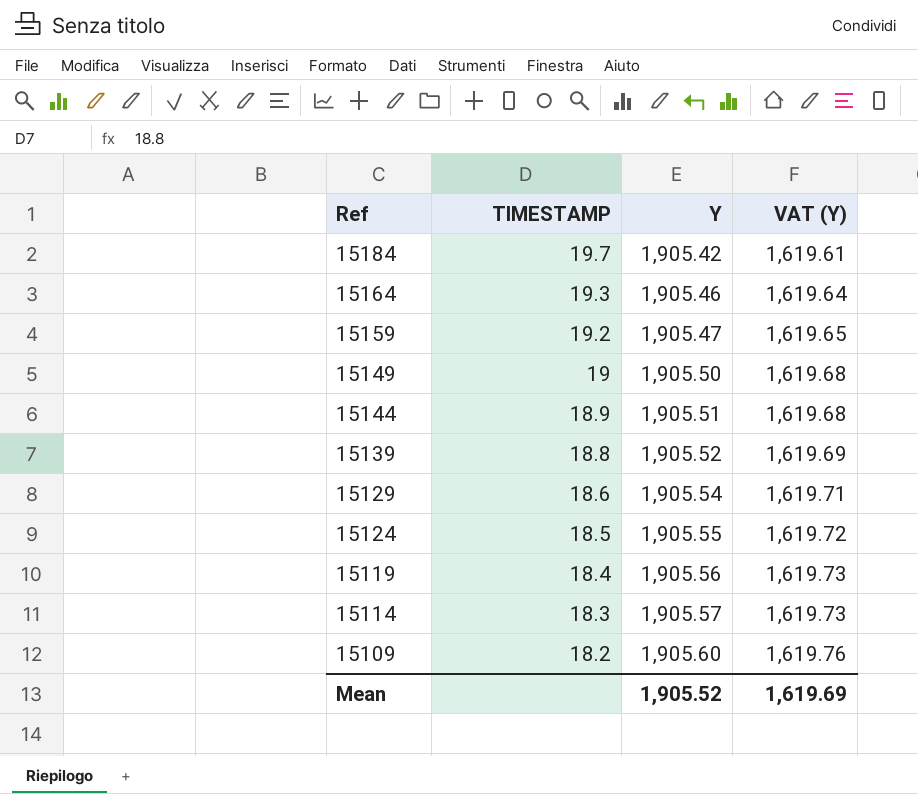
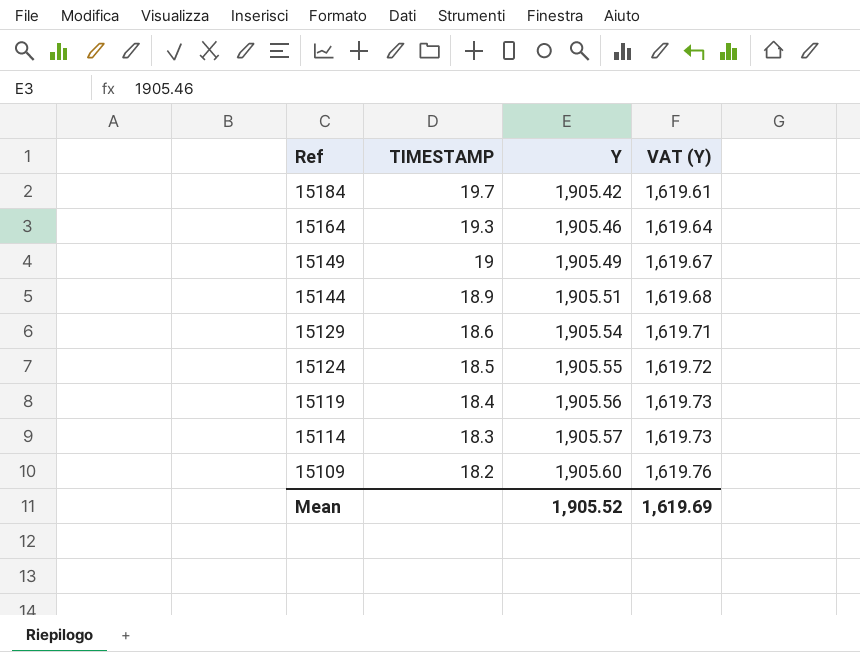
row 15159: 19.2 | 1,905.47 | 1,619.65 -> none
row 15139: 18.8 | 1,905.52 | 1,619.69 -> none
15149 | Y: 1,905.50 -> 1,905.49
15149 | VAT (Y): 1,619.68 -> 1,619.67

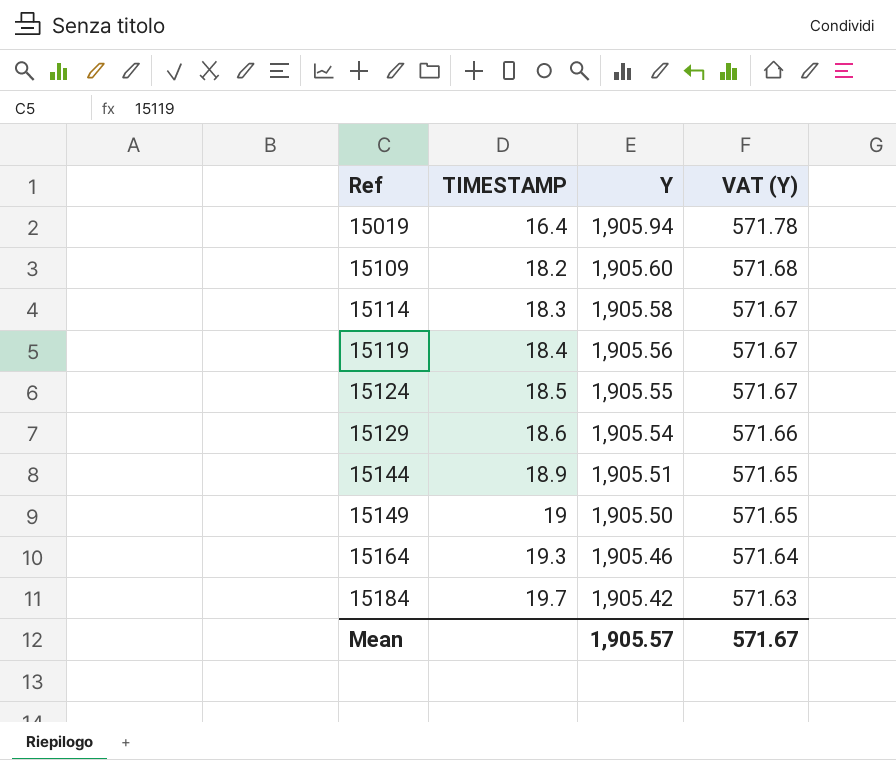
row order: Ref descending -> Ref ascending
column VAT (Y) | formula: [Y] * 0.85 -> [Y] * 0.3
row 15019: none -> 16.4 | 1,905.94 | 571.78
15114 | Y: 1,905.57 -> 1,905.58
15149 | Y: 1,905.49 -> 1,905.50
Mean | Y: 1,905.52 -> 1,905.57
Mean | VAT (Y): 1,619.69 -> 571.67

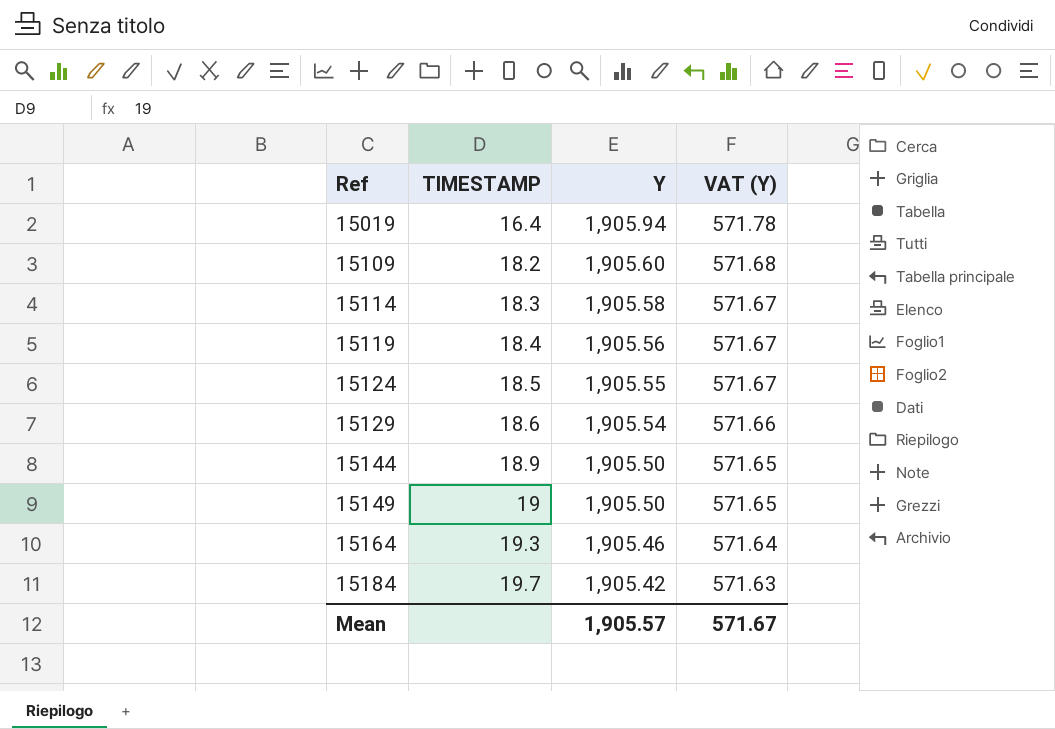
15144 | Y: 1,905.51 -> 1,905.50

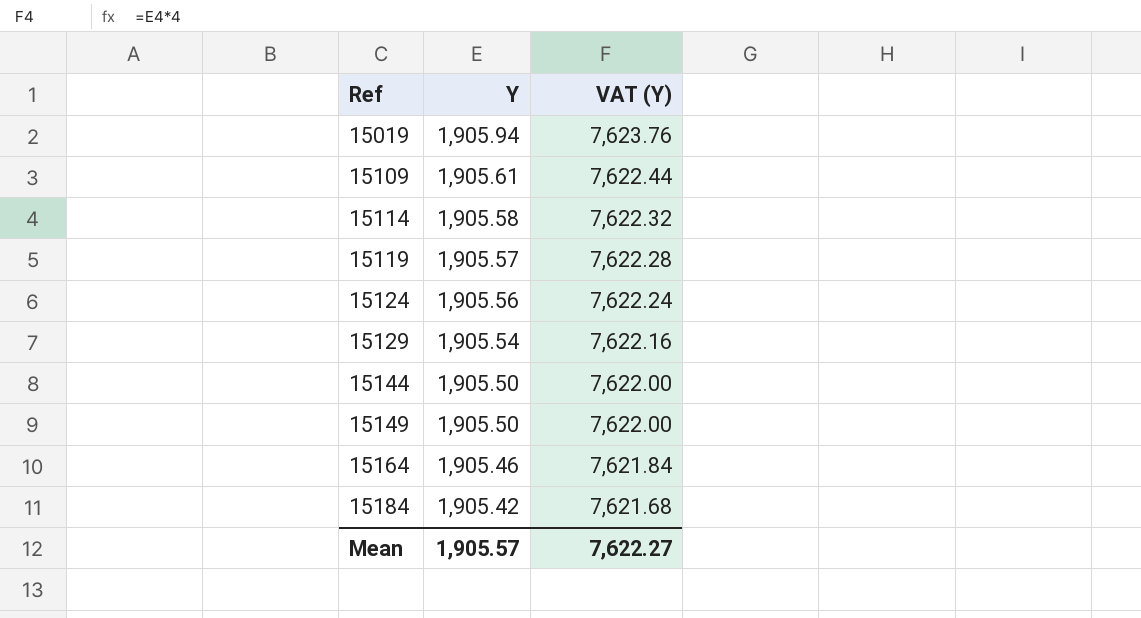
column TIMESTAMP | position: 2 -> none
column VAT (Y) | formula: [Y] * 0.3 -> [Y] * 4
15109 | Y: 1,905.60 -> 1,905.61
15119 | Y: 1,905.56 -> 1,905.57
15124 | Y: 1,905.55 -> 1,905.56
Mean | VAT (Y): 571.67 -> 7,622.27

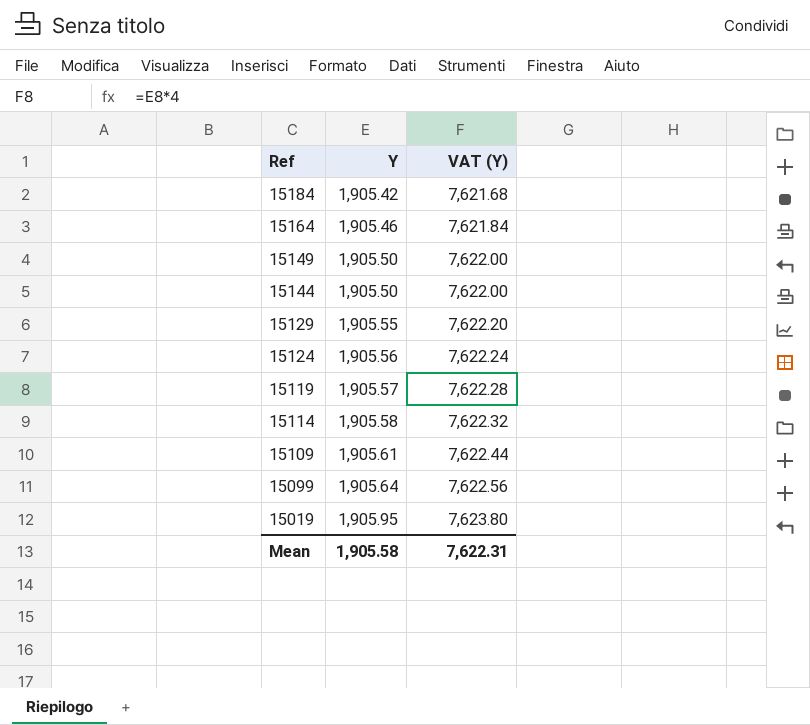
row order: Ref ascending -> Ref descending
15129 | Y: 1,905.54 -> 1,905.55
15129 | VAT (Y): 7,622.16 -> 7,622.20
row 15099: none -> 1,905.64 | 7,622.56
15019 | Y: 1,905.94 -> 1,905.95
15019 | VAT (Y): 7,623.76 -> 7,623.80
Mean | Y: 1,905.57 -> 1,905.58
Mean | VAT (Y): 7,622.27 -> 7,622.31

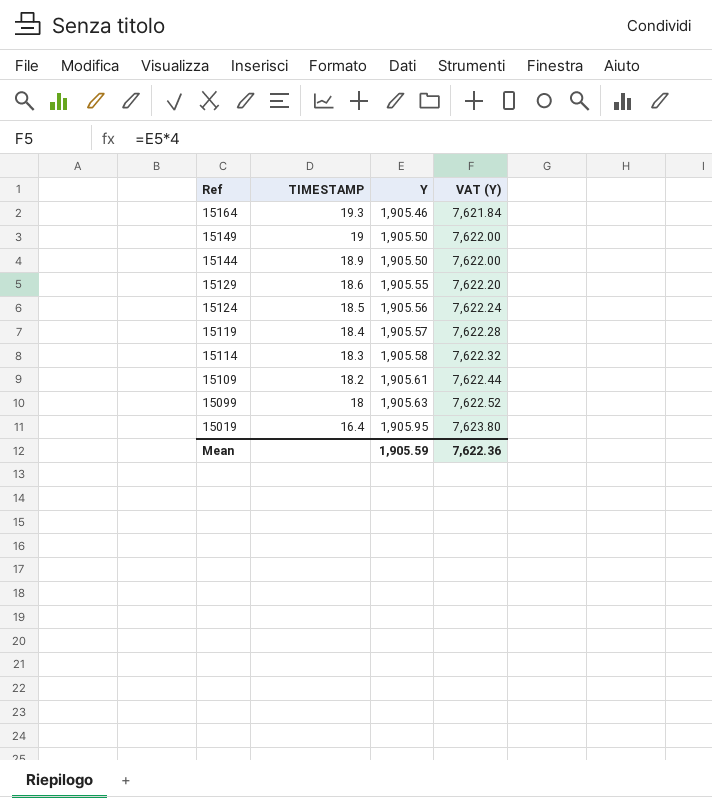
column TIMESTAMP | position: none -> 2
row 15184: 1,905.42 | 7,621.68 -> none
15099 | Y: 1,905.64 -> 1,905.63
15099 | VAT (Y): 7,622.56 -> 7,622.52
Mean | Y: 1,905.58 -> 1,905.59
Mean | VAT (Y): 7,622.31 -> 7,622.36

